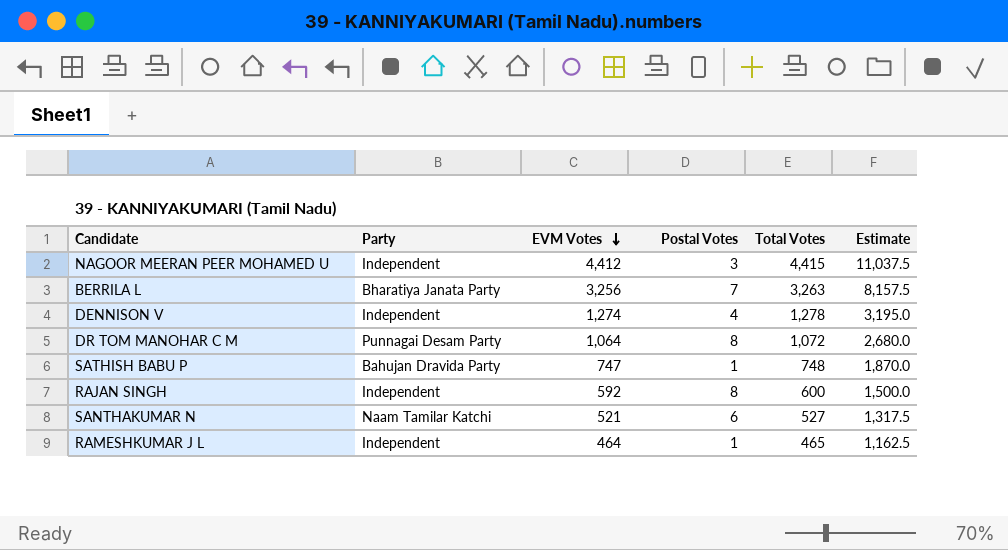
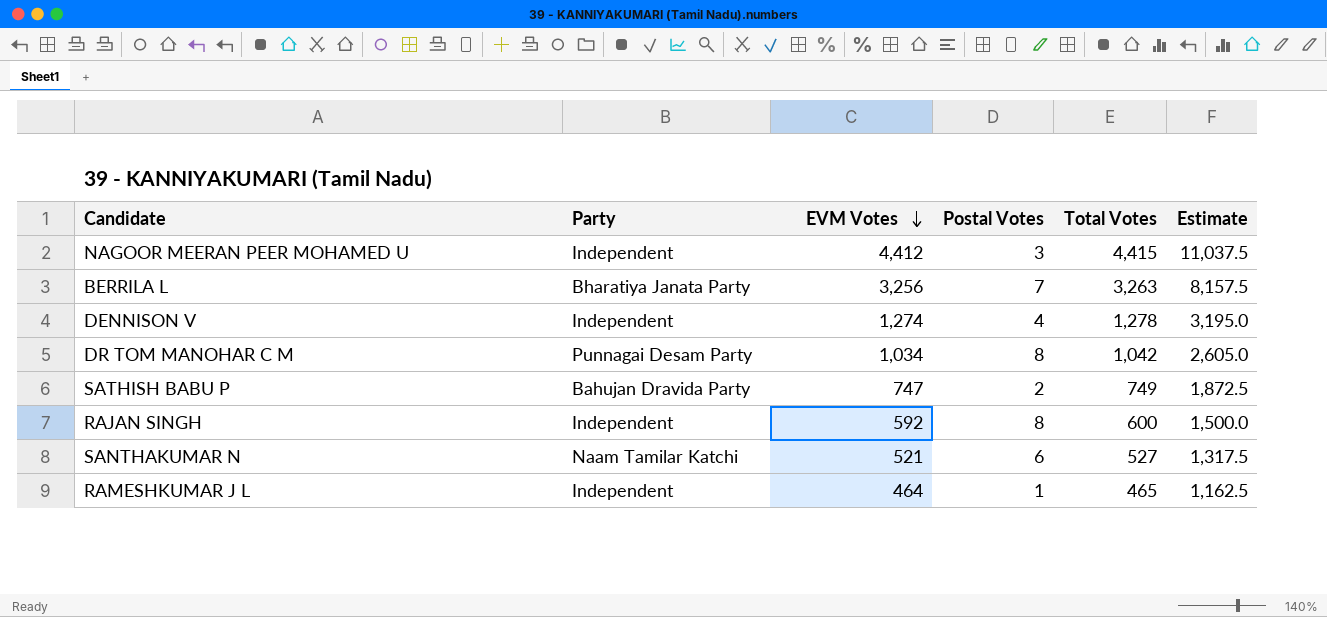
DR TOM MANOHAR C M | EVM Votes: 1,064 -> 1,034
DR TOM MANOHAR C M | Total Votes: 1,072 -> 1,042
DR TOM MANOHAR C M | Estimate: 2,680.0 -> 2,605.0
SATHISH BABU P | Postal Votes: 1 -> 2
SATHISH BABU P | Total Votes: 748 -> 749
SATHISH BABU P | Estimate: 1,870.0 -> 1,872.5

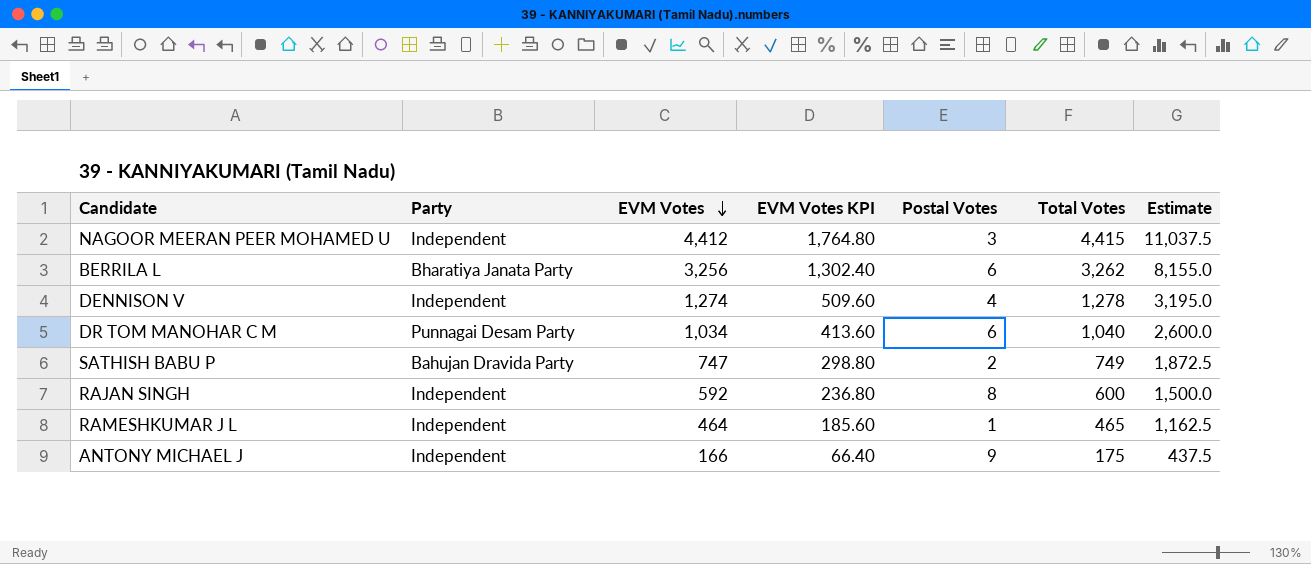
column EVM Votes KPI | formula: none -> [EVM Votes] * 0.4
row SANTHAKUMAR N: Naam Tamilar Katchi | 521 | 6 | 527 | 1,317.5 -> none
BERRILA L | Postal Votes: 7 -> 6
BERRILA L | Total Votes: 3,263 -> 3,262
BERRILA L | Estimate: 8,157.5 -> 8,155.0
DR TOM MANOHAR C M | Postal Votes: 8 -> 6
DR TOM MANOHAR C M | Total Votes: 1,042 -> 1,040
DR TOM MANOHAR C M | Estimate: 2,605.0 -> 2,600.0
row ANTONY MICHAEL J: none -> Independent | 166 | 66.40 | 9 | 175 | 437.5

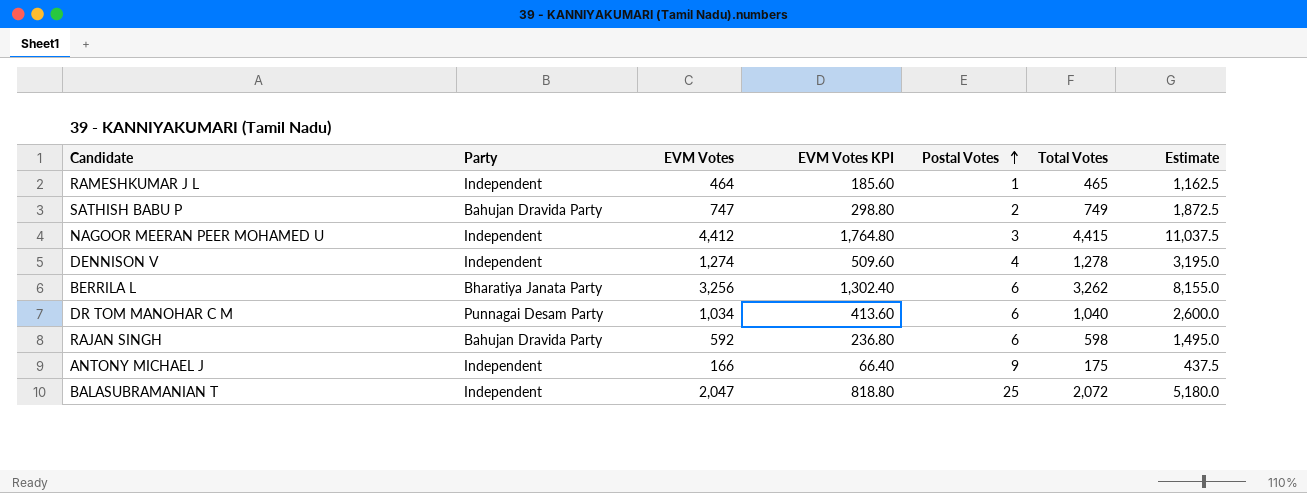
row order: EVM Votes descending -> Postal Votes ascending
RAJAN SINGH | Party: Independent -> Bahujan Dravida Party
RAJAN SINGH | Postal Votes: 8 -> 6
RAJAN SINGH | Total Votes: 600 -> 598
RAJAN SINGH | Estimate: 1,500.0 -> 1,495.0
row BALASUBRAMANIAN T: none -> Independent | 2,047 | 818.80 | 25 | 2,072 | 5,180.0

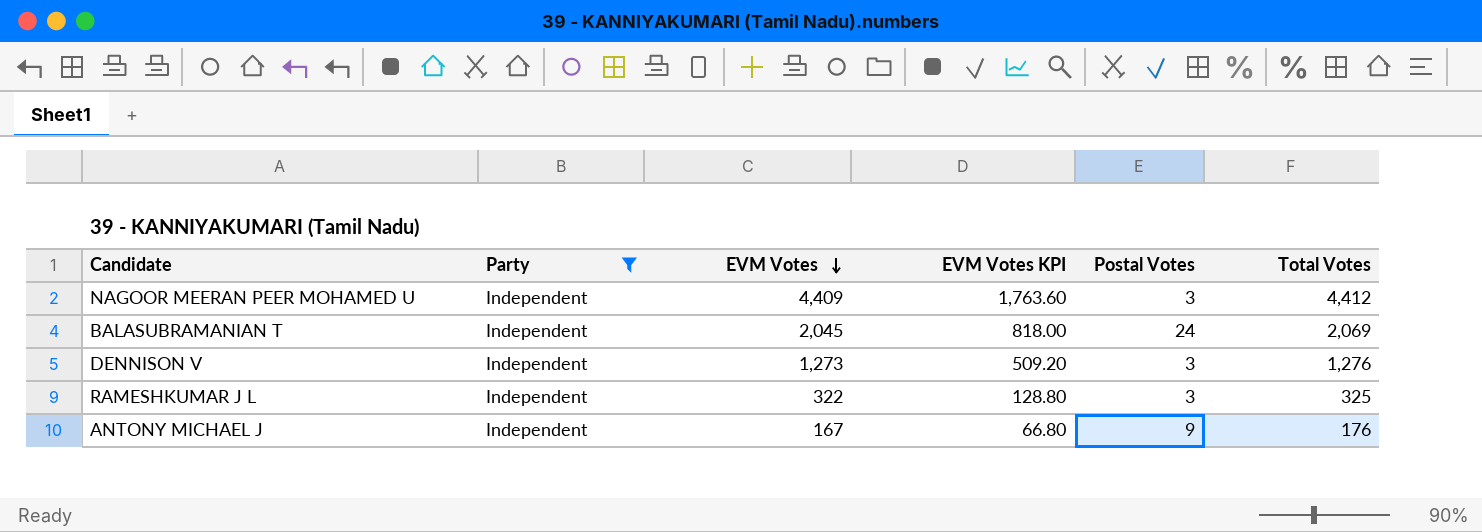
filter: none -> Party = Independent
row order: Postal Votes ascending -> EVM Votes descending
column Estimate | formula: [Total Votes] * 2.5 -> none
NAGOOR MEERAN PEER MOHAMED U | EVM Votes: 4,412 -> 4,409
NAGOOR MEERAN PEER MOHAMED U | EVM Votes KPI: 1,764.80 -> 1,763.60
NAGOOR MEERAN PEER MOHAMED U | Total Votes: 4,415 -> 4,412
BALASUBRAMANIAN T | EVM Votes: 2,047 -> 2,045
BALASUBRAMANIAN T | EVM Votes KPI: 818.80 -> 818.00
BALASUBRAMANIAN T | Postal Votes: 25 -> 24
BALASUBRAMANIAN T | Total Votes: 2,072 -> 2,069
DENNISON V | EVM Votes: 1,274 -> 1,273
DENNISON V | EVM Votes KPI: 509.60 -> 509.20
DENNISON V | Postal Votes: 4 -> 3
DENNISON V | Total Votes: 1,278 -> 1,276
RAMESHKUMAR J L | EVM Votes: 464 -> 322
RAMESHKUMAR J L | EVM Votes KPI: 185.60 -> 128.80
RAMESHKUMAR J L | Postal Votes: 1 -> 3
RAMESHKUMAR J L | Total Votes: 465 -> 325
ANTONY MICHAEL J | EVM Votes: 166 -> 167
ANTONY MICHAEL J | EVM Votes KPI: 66.40 -> 66.80
ANTONY MICHAEL J | Total Votes: 175 -> 176

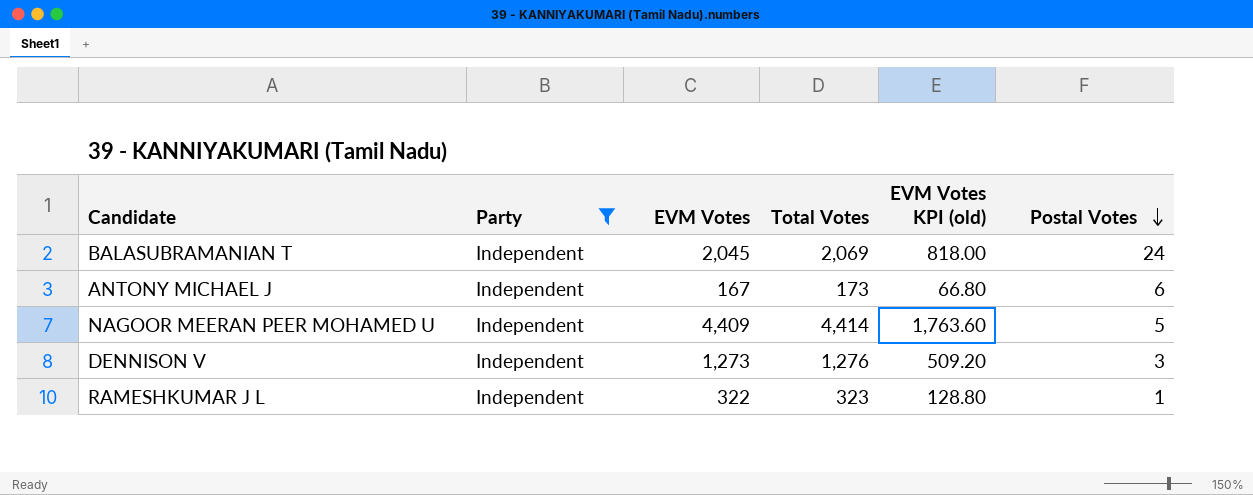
row order: EVM Votes descending -> Postal Votes descending
column Total Votes | position: 6 -> 4
column name: EVM Votes KPI -> EVM Votes KPI (old)
ANTONY MICHAEL J | Total Votes: 176 -> 173
ANTONY MICHAEL J | Postal Votes: 9 -> 6
NAGOOR MEERAN PEER MOHAMED U | Total Votes: 4,412 -> 4,414
NAGOOR MEERAN PEER MOHAMED U | Postal Votes: 3 -> 5
RAMESHKUMAR J L | Total Votes: 325 -> 323
RAMESHKUMAR J L | Postal Votes: 3 -> 1

